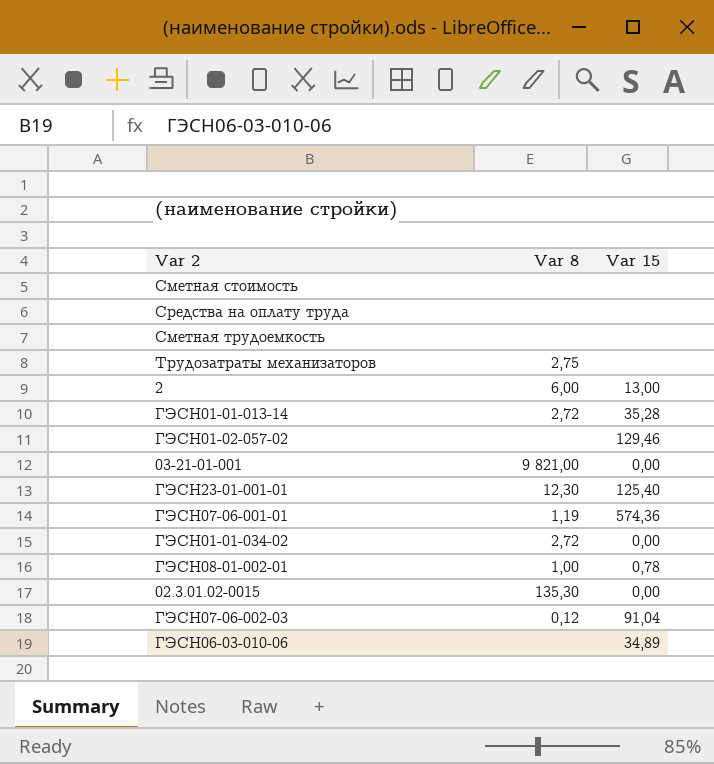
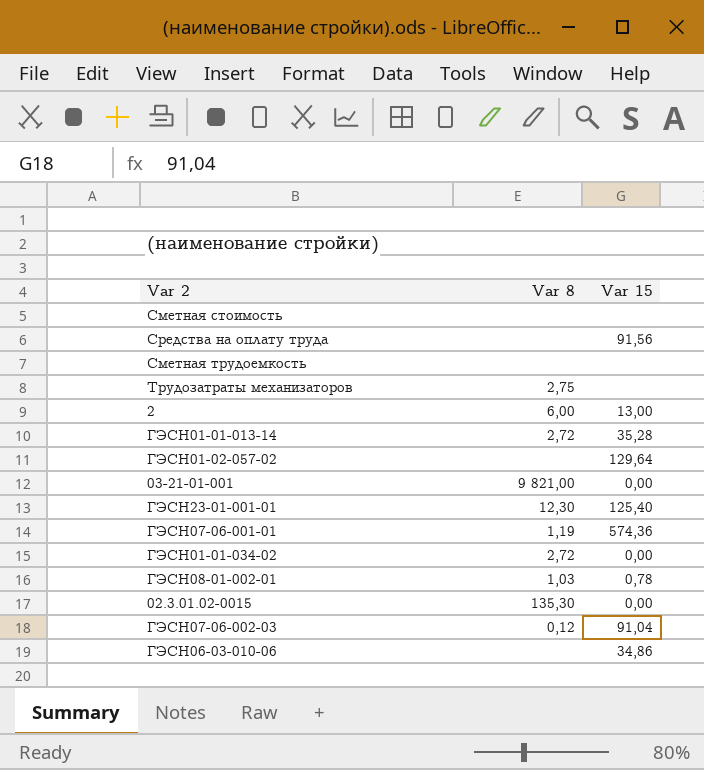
Средства на оплату труда | Var 15: none -> 91,56
ГЭСН01-02-057-02 | Var 15: 129,46 -> 129,64
ГЭСН08-01-002-01 | Var 8: 1,00 -> 1,03
ГЭСН06-03-010-06 | Var 15: 34,89 -> 34,86

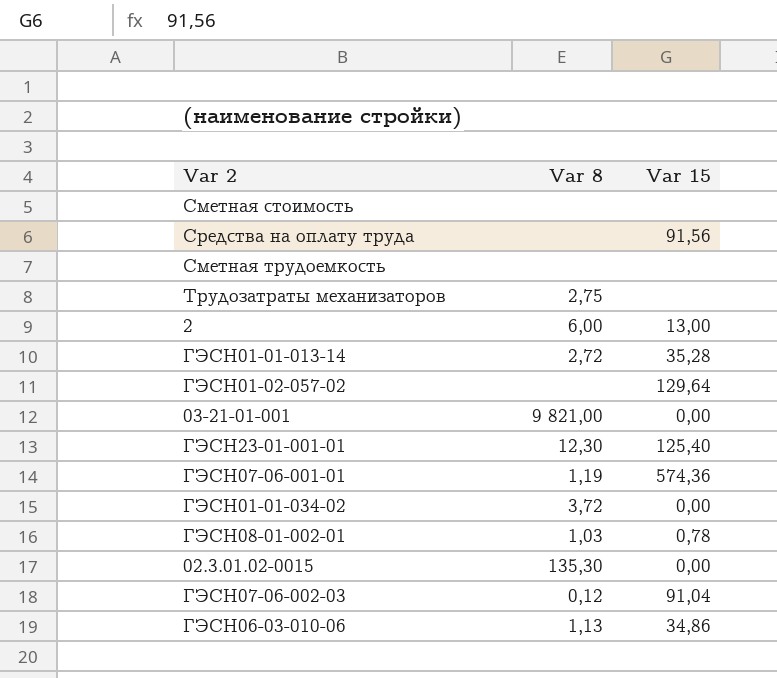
ГЭСН01-01-034-02 | Var 8: 2,72 -> 3,72
ГЭСН06-03-010-06 | Var 8: none -> 1,13

